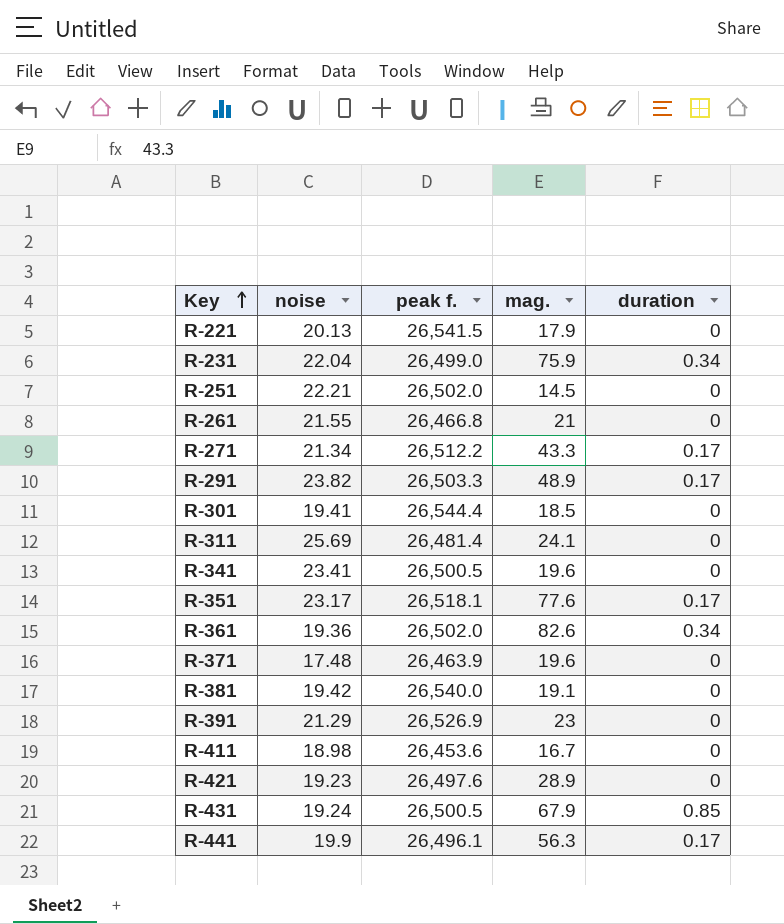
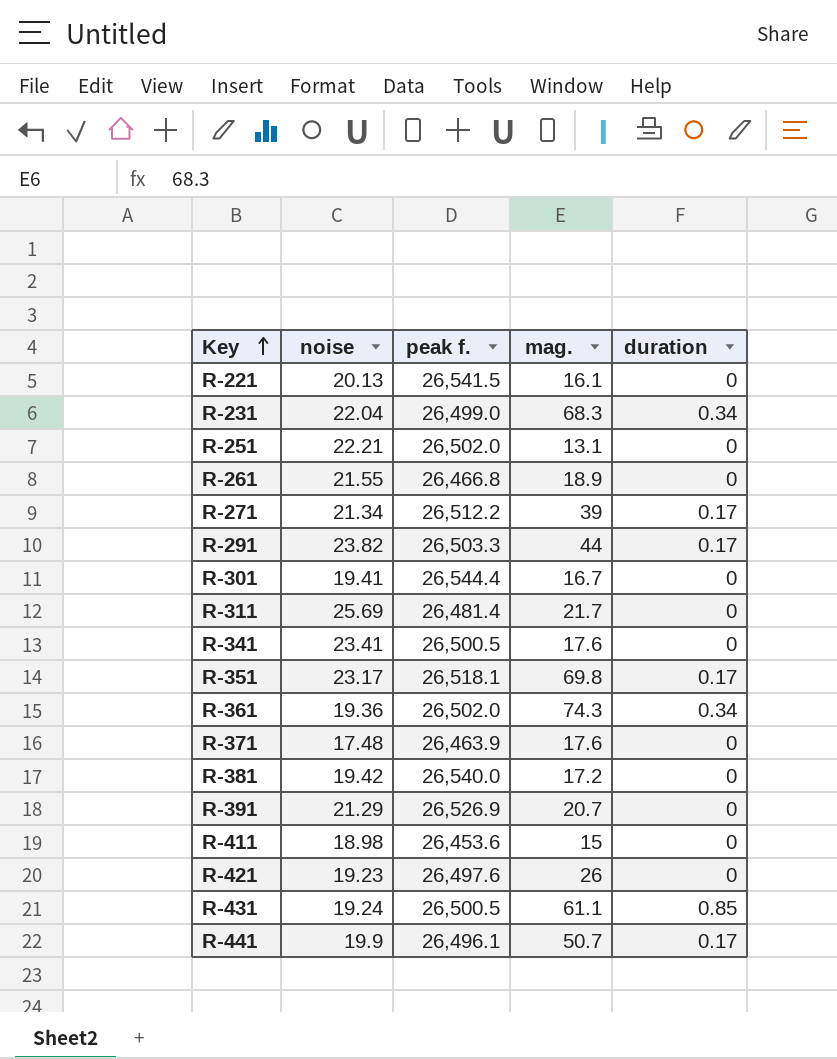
R-221 | mag.: 17.9 -> 16.1
R-231 | mag.: 75.9 -> 68.3
R-251 | mag.: 14.5 -> 13.1
R-261 | mag.: 21 -> 18.9
R-271 | mag.: 43.3 -> 39
R-291 | mag.: 48.9 -> 44
R-301 | mag.: 18.5 -> 16.7
R-311 | mag.: 24.1 -> 21.7
R-341 | mag.: 19.6 -> 17.6
R-351 | mag.: 77.6 -> 69.8
R-361 | mag.: 82.6 -> 74.3
R-371 | mag.: 19.6 -> 17.6
R-381 | mag.: 19.1 -> 17.2
R-391 | mag.: 23 -> 20.7
R-411 | mag.: 16.7 -> 15
R-421 | mag.: 28.9 -> 26
R-431 | mag.: 67.9 -> 61.1
R-441 | mag.: 56.3 -> 50.7

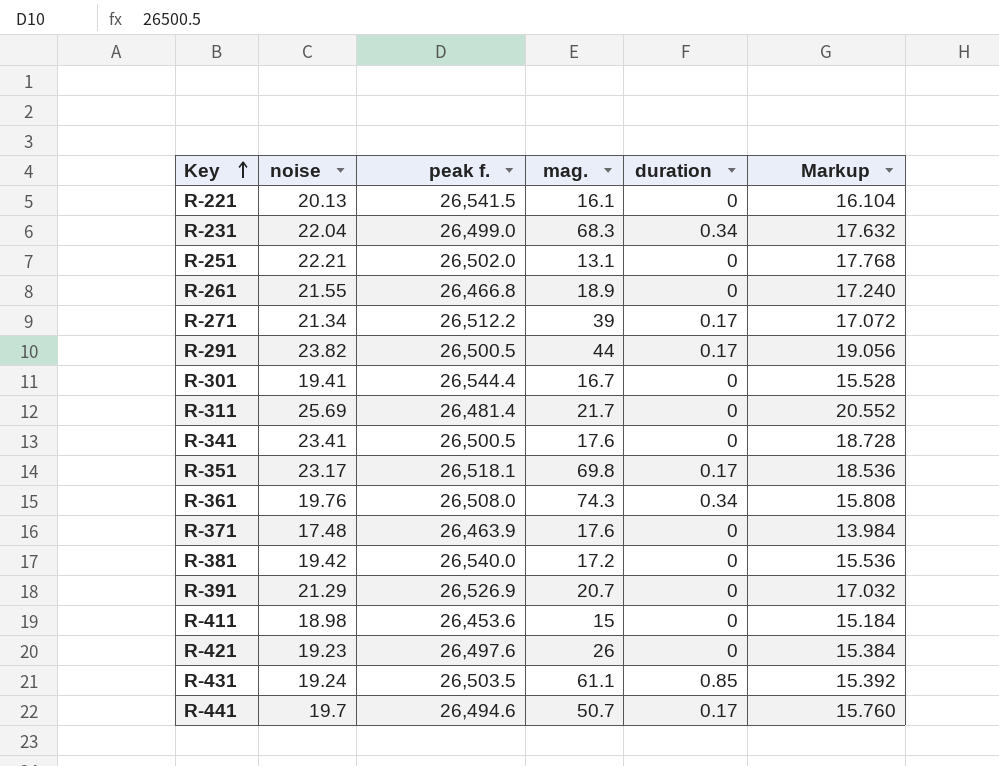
column Markup | formula: none -> [noise] * 0.8
R-291 | peak f.: 26,503.3 -> 26,500.5
R-361 | noise: 19.36 -> 19.76
R-361 | peak f.: 26,502.0 -> 26,508.0
R-431 | peak f.: 26,500.5 -> 26,503.5
R-441 | noise: 19.9 -> 19.7
R-441 | peak f.: 26,496.1 -> 26,494.6

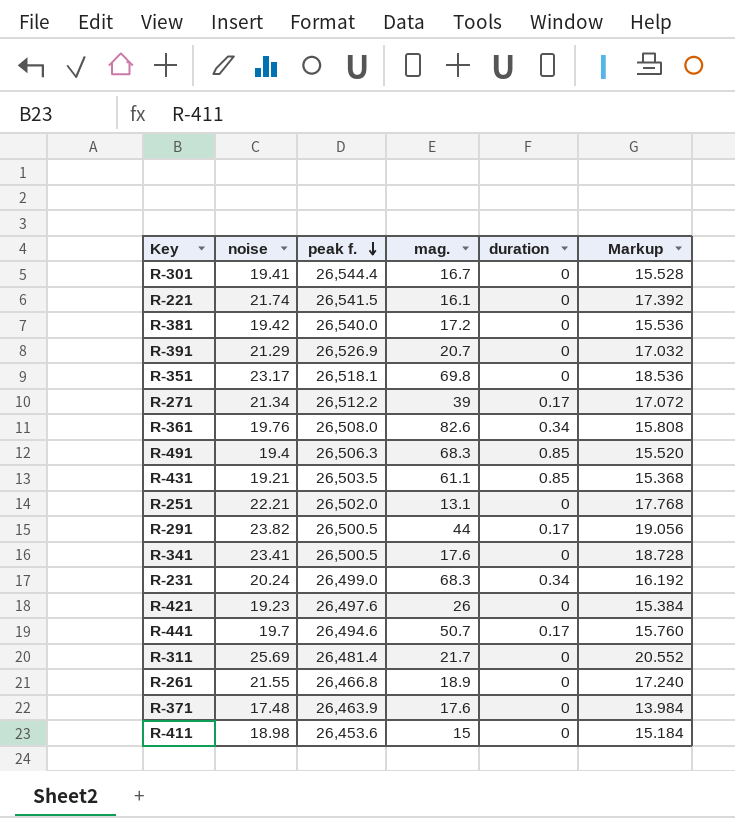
row order: Key ascending -> peak f. descending
R-221 | noise: 20.13 -> 21.74
R-221 | Markup: 16.104 -> 17.392
R-351 | duration: 0.17 -> 0
R-361 | mag.: 74.3 -> 82.6
row R-491: none -> 19.4 | 26,506.3 | 68.3 | 0.85 | 15.520
R-431 | noise: 19.24 -> 19.21
R-431 | Markup: 15.392 -> 15.368
R-231 | noise: 22.04 -> 20.24
R-231 | Markup: 17.632 -> 16.192

